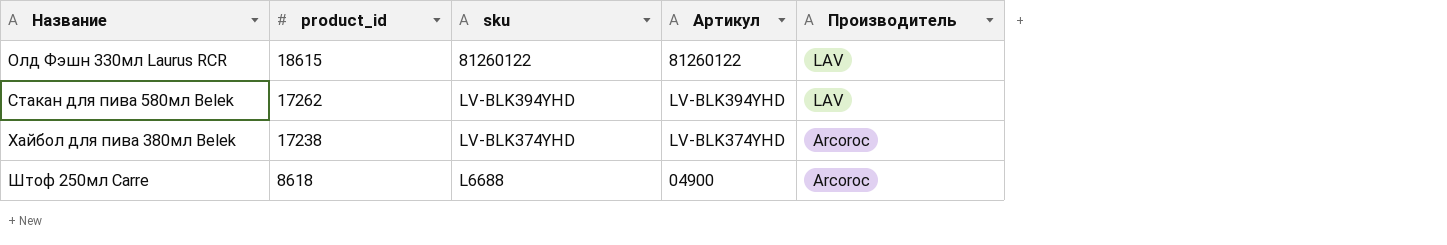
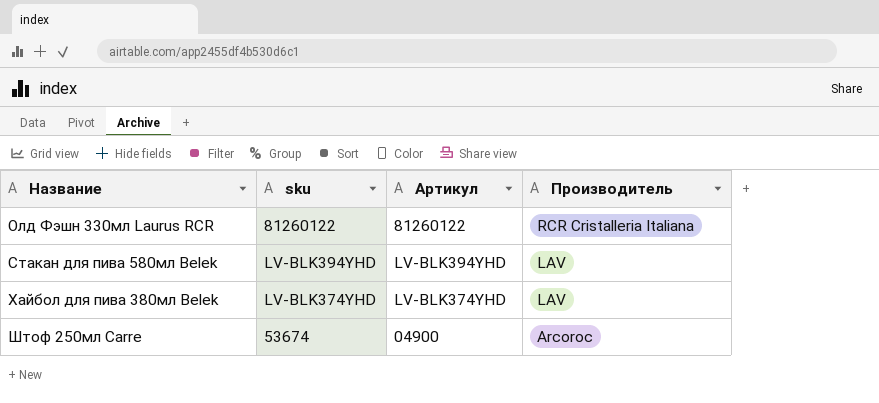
column product_id | position: 2 -> none
Олд Фэшн 330мл Laurus RCR | Производитель: LAV -> RCR Cristalleria Italiana
Хайбол для пива 380мл Belek | Производитель: Arcoroc -> LAV
Штоф 250мл Carre | sku: L6688 -> 53674

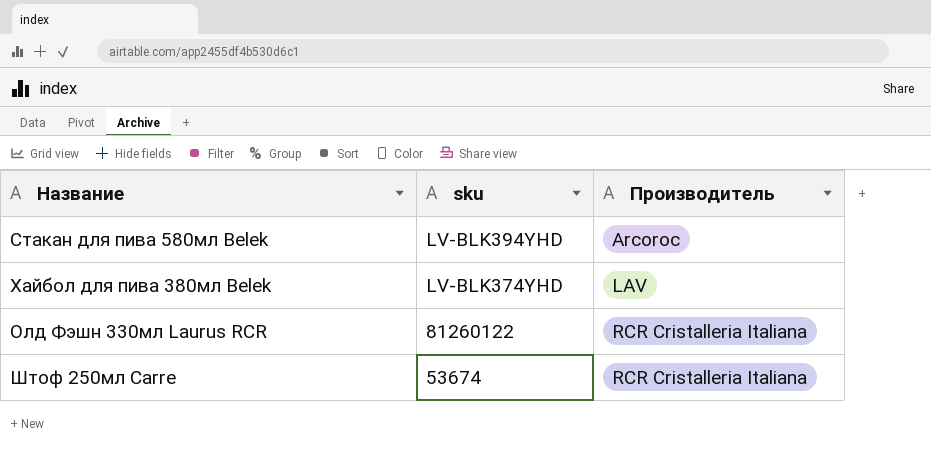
row order: Название ascending -> sku descending
column Артикул | position: 3 -> none
Стакан для пива 580мл Belek | Производитель: LAV -> Arcoroc
Штоф 250мл Carre | Производитель: Arcoroc -> RCR Cristalleria Italiana

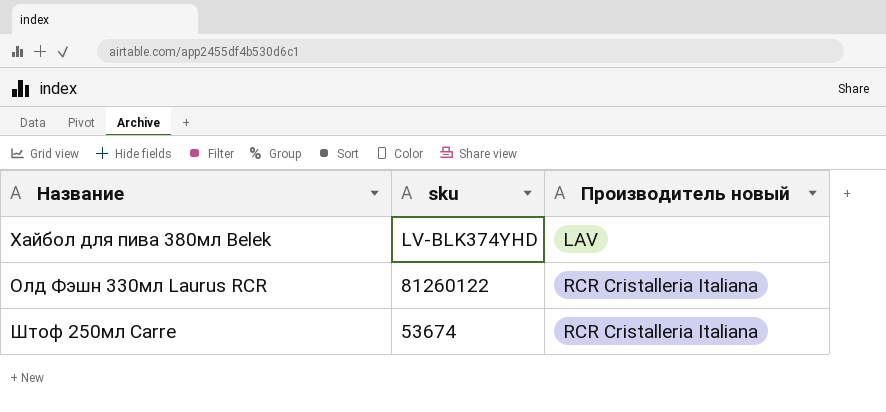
column name: Производитель -> Производитель новый
row Стакан для пива 580мл Belek: LV-BLK394YHD | Arcoroc -> none

